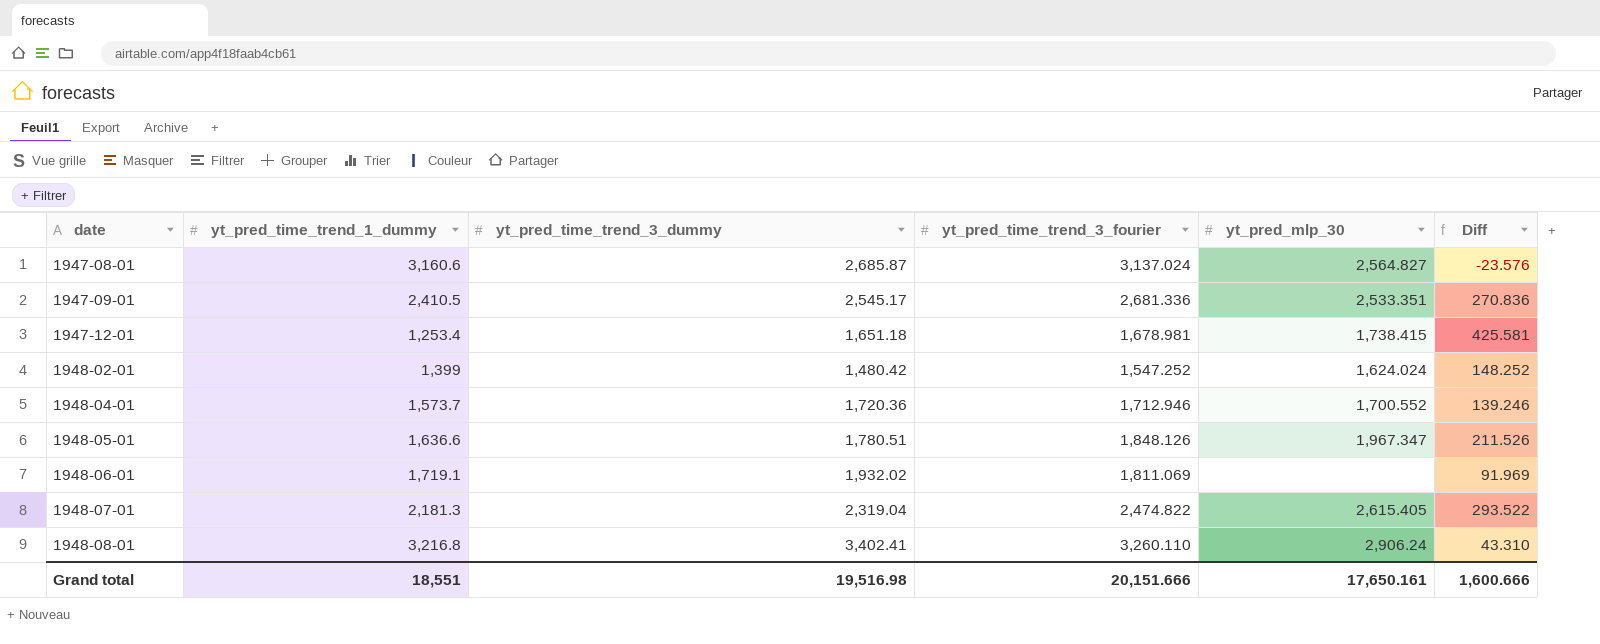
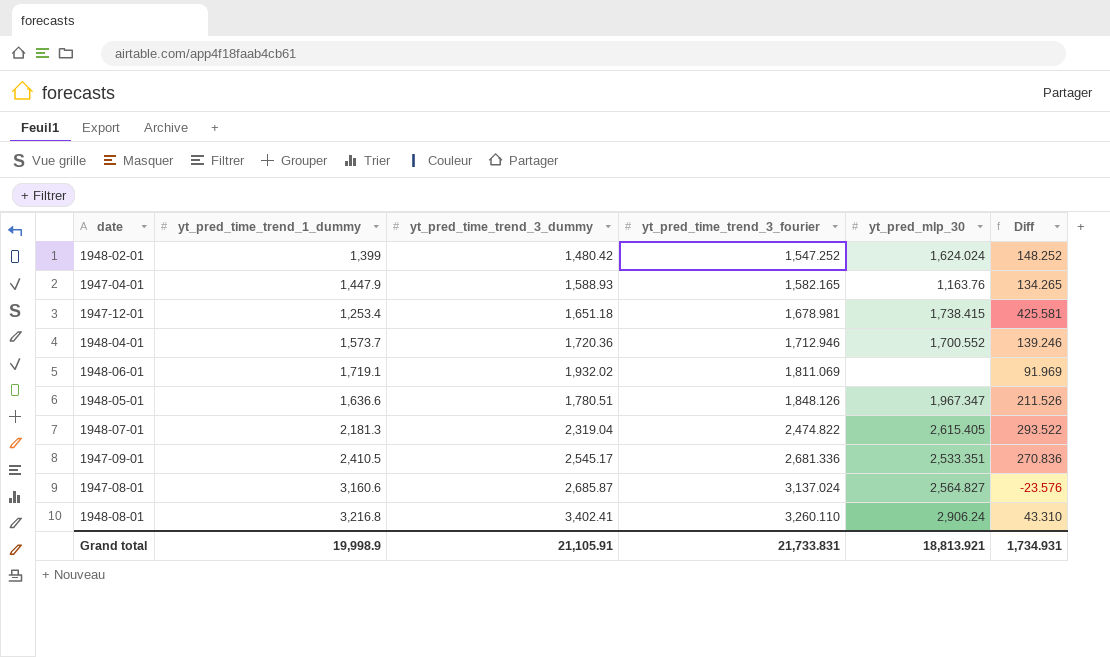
row order: date ascending -> yt_pred_time_trend_3_fourier ascending
row 1947-04-01: none -> 1,447.9 | 1,588.93 | 1,582.165 | 1,163.76 | 134.265
Grand total | yt_pred_time_trend_1_dummy: 18,551 -> 19,998.9
Grand total | yt_pred_time_trend_3_dummy: 19,516.98 -> 21,105.91
Grand total | yt_pred_time_trend_3_fourier: 20,151.666 -> 21,733.831
Grand total | yt_pred_mlp_30: 17,650.161 -> 18,813.921
Grand total | Diff: 1,600.666 -> 1,734.931

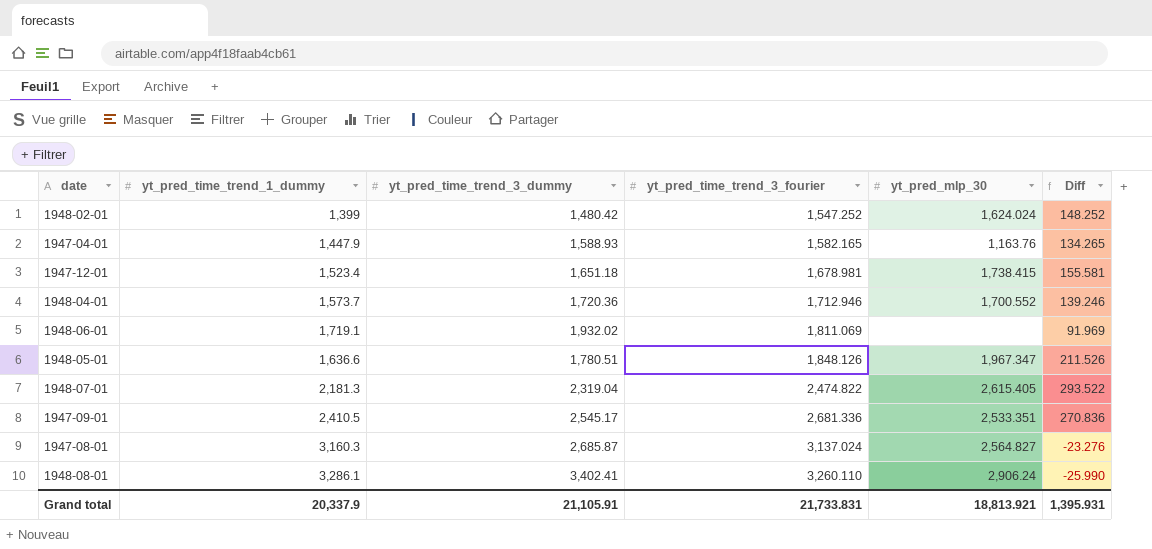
1947-12-01 | yt_pred_time_trend_1_dummy: 1,253.4 -> 1,523.4
1947-12-01 | Diff: 425.581 -> 155.581
1947-08-01 | yt_pred_time_trend_1_dummy: 3,160.6 -> 3,160.3
1947-08-01 | Diff: -23.576 -> -23.276
1948-08-01 | yt_pred_time_trend_1_dummy: 3,216.8 -> 3,286.1
1948-08-01 | Diff: 43.310 -> -25.990
Grand total | yt_pred_time_trend_1_dummy: 19,998.9 -> 20,337.9
Grand total | Diff: 1,734.931 -> 1,395.931

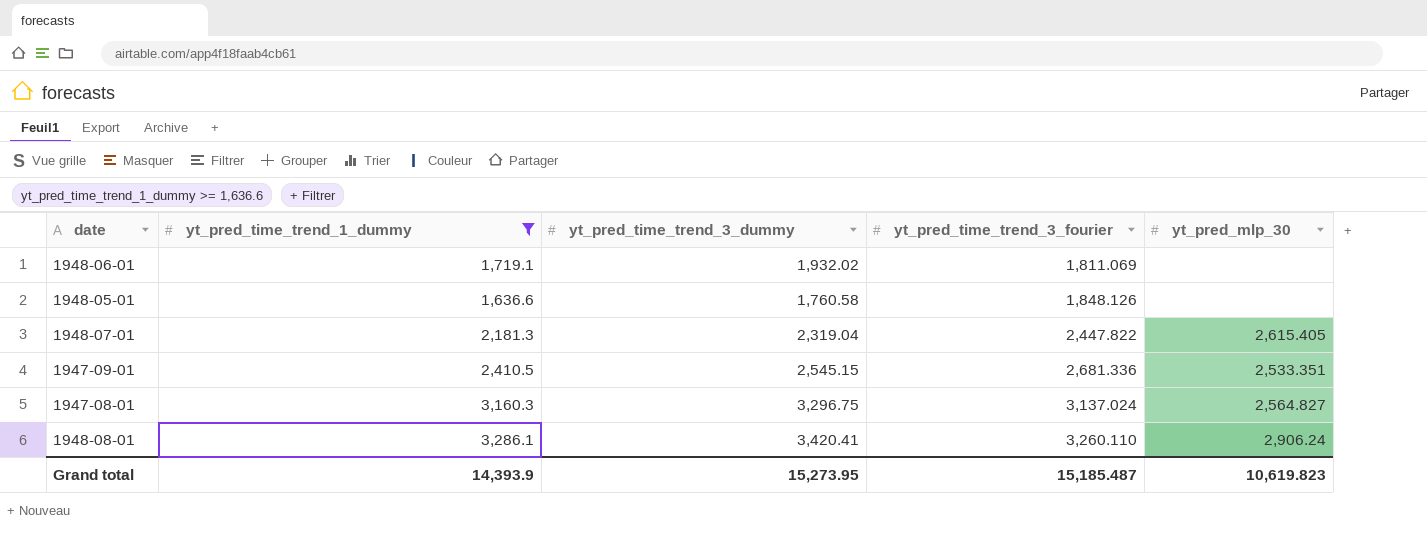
filter: none -> yt_pred_time_trend_1_dummy >= 1,636.6
column Diff | formula: [yt_pred_time_trend_3_fourier] - [yt_pred_time_trend_1_dummy] -> none
1948-05-01 | yt_pred_time_trend_3_dummy: 1,780.51 -> 1,760.58
1948-05-01 | yt_pred_mlp_30: 1,967.347 -> none
1948-07-01 | yt_pred_time_trend_3_fourier: 2,474.822 -> 2,447.822
1947-09-01 | yt_pred_time_trend_3_dummy: 2,545.17 -> 2,545.15
1947-08-01 | yt_pred_time_trend_3_dummy: 2,685.87 -> 3,296.75
1948-08-01 | yt_pred_time_trend_3_dummy: 3,402.41 -> 3,420.41
Grand total | yt_pred_time_trend_1_dummy: 20,337.9 -> 14,393.9
Grand total | yt_pred_time_trend_3_dummy: 21,105.91 -> 15,273.95
Grand total | yt_pred_time_trend_3_fourier: 21,733.831 -> 15,185.487
Grand total | yt_pred_mlp_30: 18,813.921 -> 10,619.823

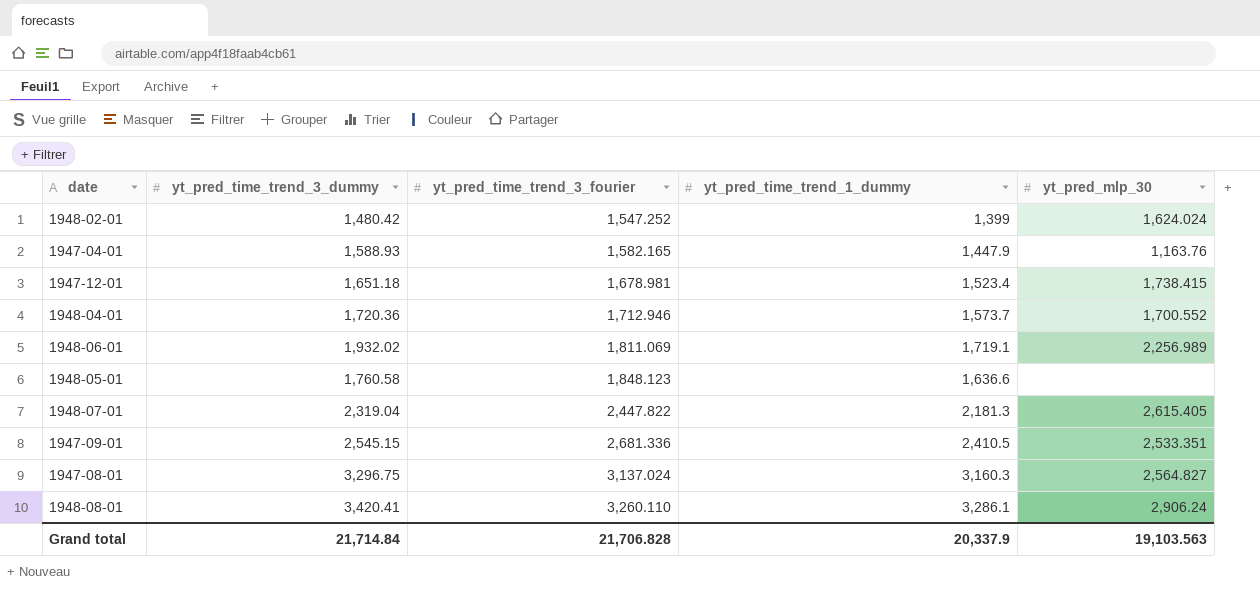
filter: yt_pred_time_trend_1_dummy >= 1,636.6 -> none
column yt_pred_time_trend_1_dummy | position: 2 -> 4
1948-06-01 | yt_pred_mlp_30: none -> 2,256.989
1948-05-01 | yt_pred_time_trend_3_fourier: 1,848.126 -> 1,848.123
Grand total | yt_pred_time_trend_3_dummy: 15,273.95 -> 21,714.84
Grand total | yt_pred_time_trend_3_fourier: 15,185.487 -> 21,706.828
Grand total | yt_pred_time_trend_1_dummy: 14,393.9 -> 20,337.9
Grand total | yt_pred_mlp_30: 10,619.823 -> 19,103.563

